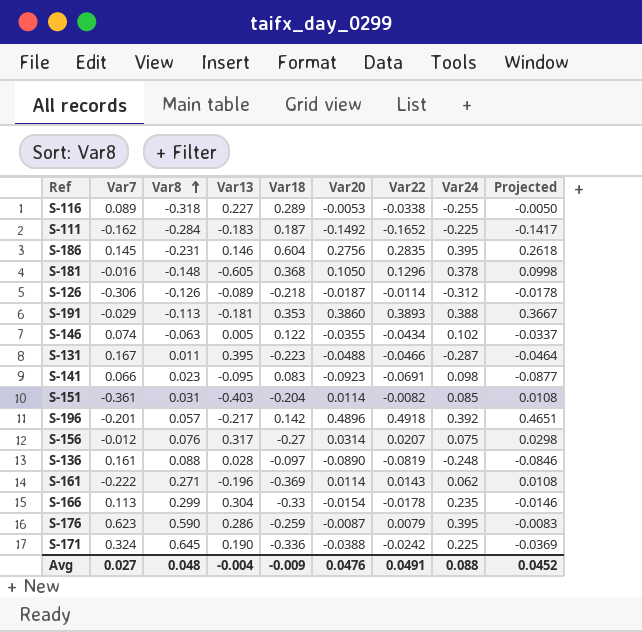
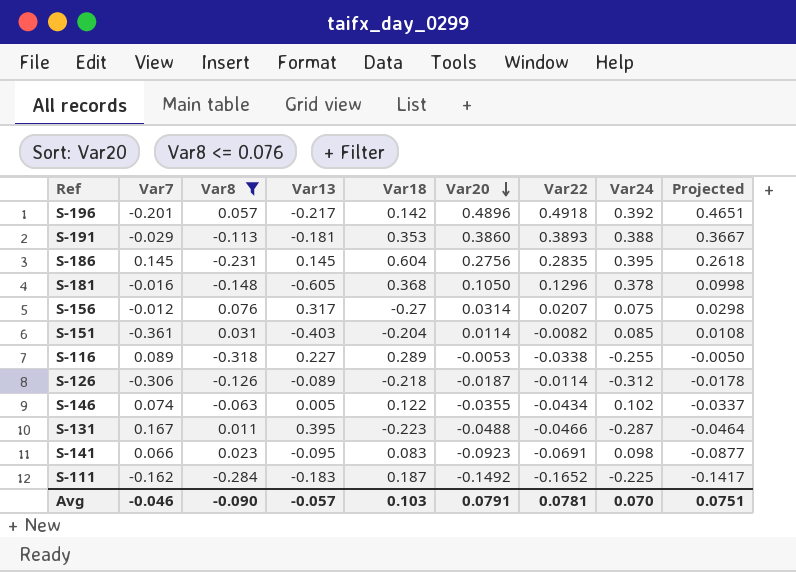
filter: none -> Var8 <= 0.076
row order: Var8 ascending -> Var20 descending
S-186 | Var13: 0.146 -> 0.145
Avg | Var7: 0.027 -> -0.046
Avg | Var8: 0.048 -> -0.090
Avg | Var13: -0.004 -> -0.057
Avg | Var18: -0.009 -> 0.103
Avg | Var20: 0.0476 -> 0.0791
Avg | Var22: 0.0491 -> 0.0781
Avg | Var24: 0.088 -> 0.070
Avg | Projected: 0.0452 -> 0.0751

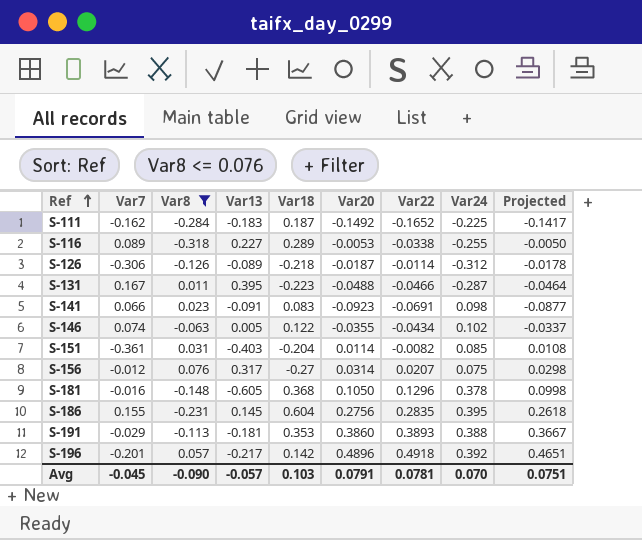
row order: Var20 descending -> Ref ascending
S-141 | Var13: -0.095 -> -0.091
S-186 | Var7: 0.145 -> 0.155
Avg | Var7: -0.046 -> -0.045

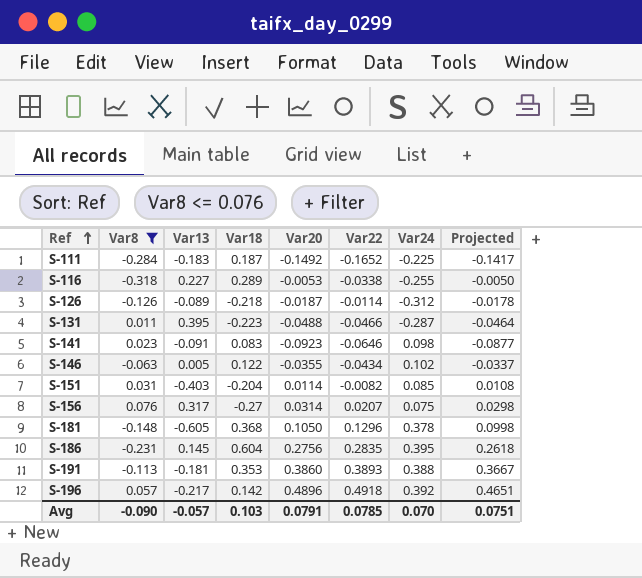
column Var7 | position: 2 -> none
S-141 | Var22: -0.0691 -> -0.0646
Avg | Var22: 0.0781 -> 0.0785

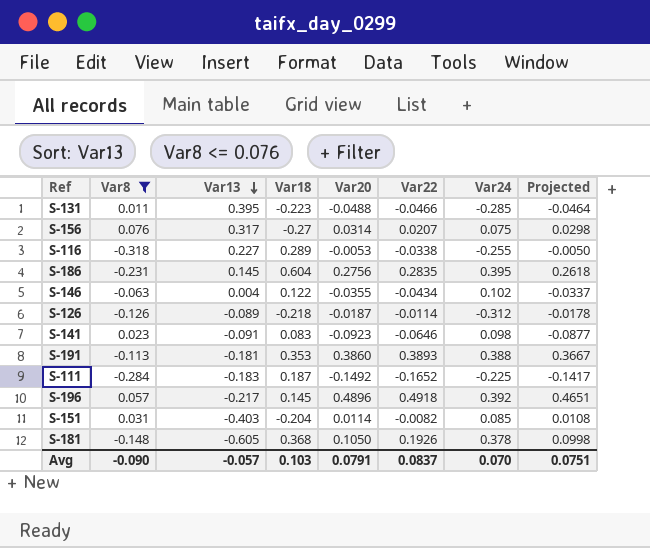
row order: Ref ascending -> Var13 descending
S-131 | Var24: -0.287 -> -0.285
S-146 | Var13: 0.005 -> 0.004
S-196 | Var18: 0.142 -> 0.145
S-181 | Var22: 0.1296 -> 0.1926
Avg | Var22: 0.0785 -> 0.0837

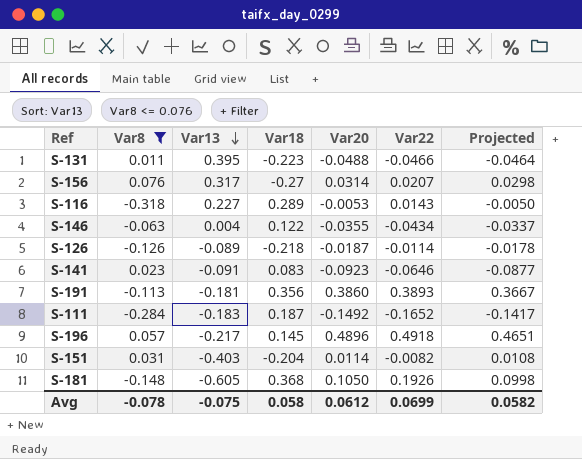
column Var24 | position: 7 -> none
row S-186: -0.231 | 0.145 | 0.604 | 0.2756 | 0.2835 | 0.395 | 0.2618 -> none
S-116 | Var22: -0.0338 -> 0.0143
S-191 | Var18: 0.353 -> 0.356
Avg | Var8: -0.090 -> -0.078
Avg | Var13: -0.057 -> -0.075
Avg | Var18: 0.103 -> 0.058
Avg | Var20: 0.0791 -> 0.0612
Avg | Var22: 0.0837 -> 0.0699
Avg | Projected: 0.0751 -> 0.0582

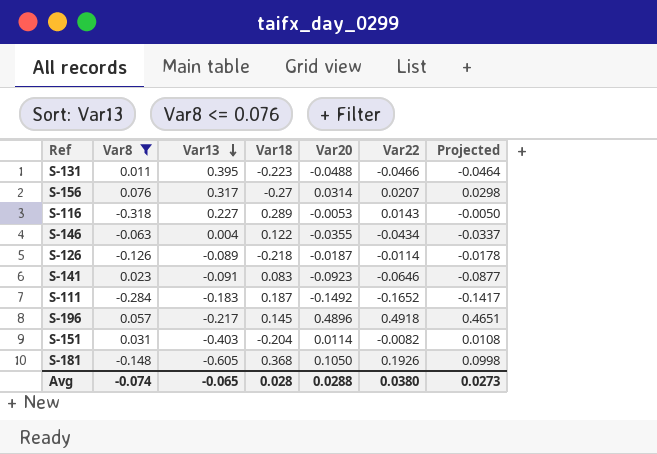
row S-191: -0.113 | -0.181 | 0.356 | 0.3860 | 0.3893 | 0.3667 -> none
Avg | Var8: -0.078 -> -0.074
Avg | Var13: -0.075 -> -0.065
Avg | Var18: 0.058 -> 0.028
Avg | Var20: 0.0612 -> 0.0288
Avg | Var22: 0.0699 -> 0.0380
Avg | Projected: 0.0582 -> 0.0273

